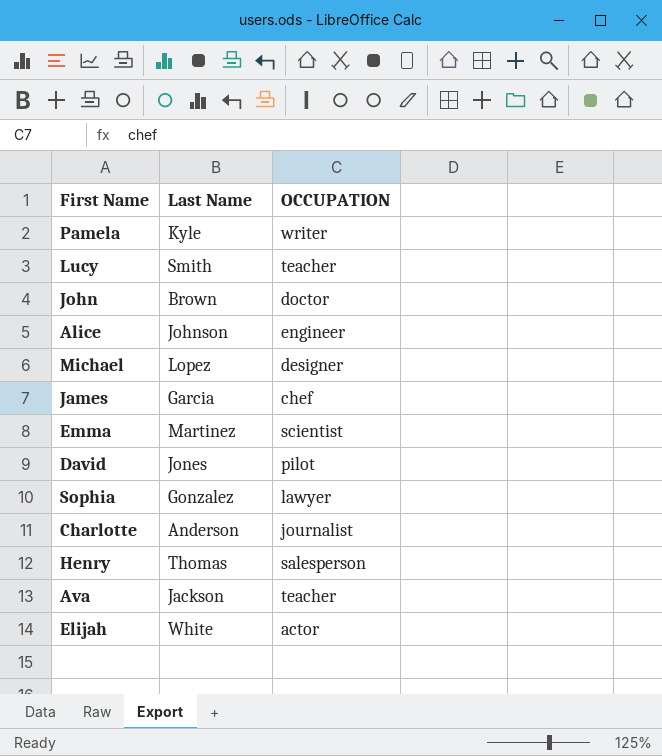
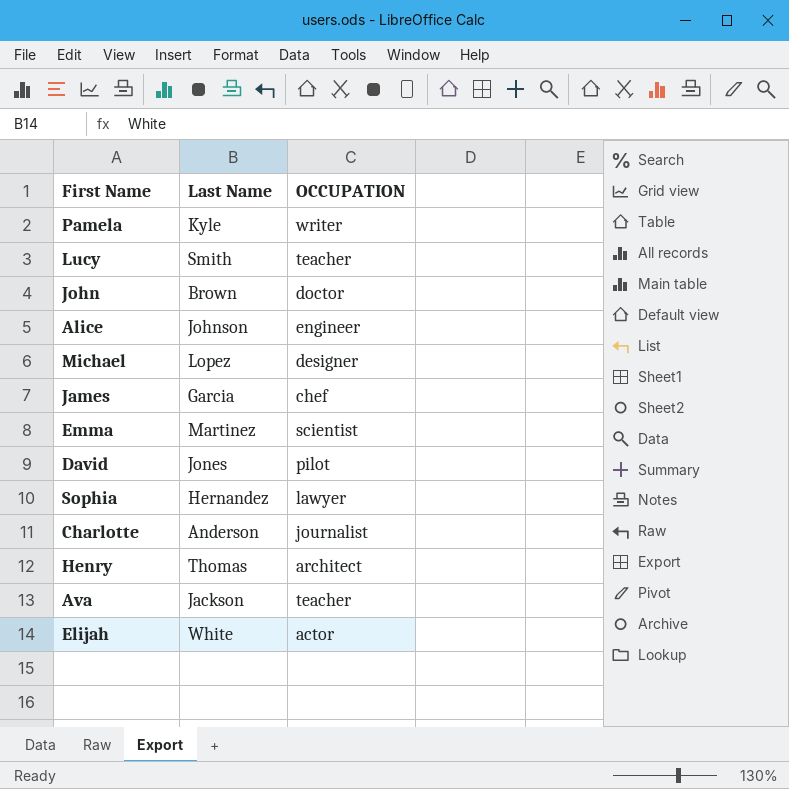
Sophia | Last Name: Gonzalez -> Hernandez
Henry | OCCUPATION: salesperson -> architect

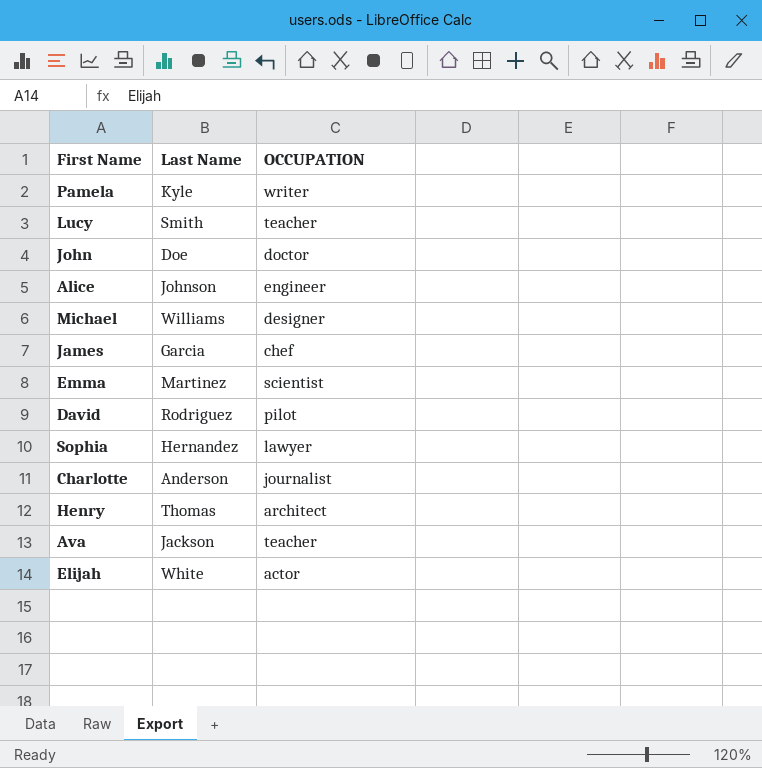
John | Last Name: Brown -> Doe
Michael | Last Name: Lopez -> Williams
David | Last Name: Jones -> Rodriguez

